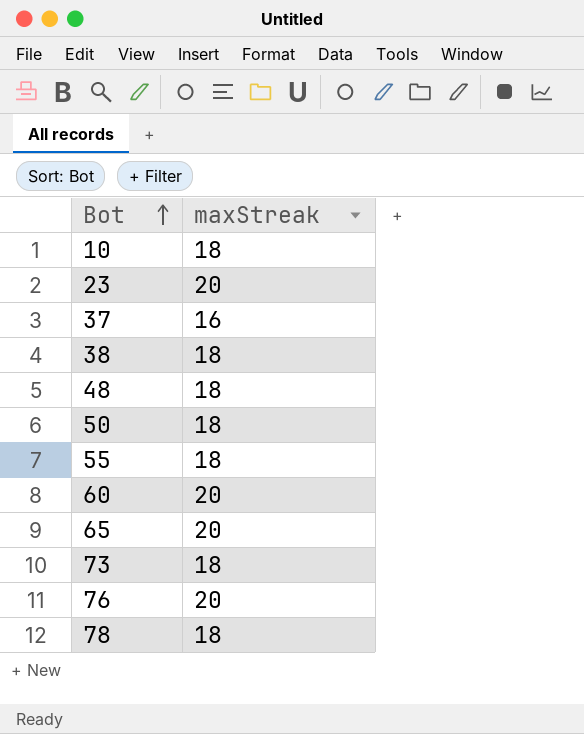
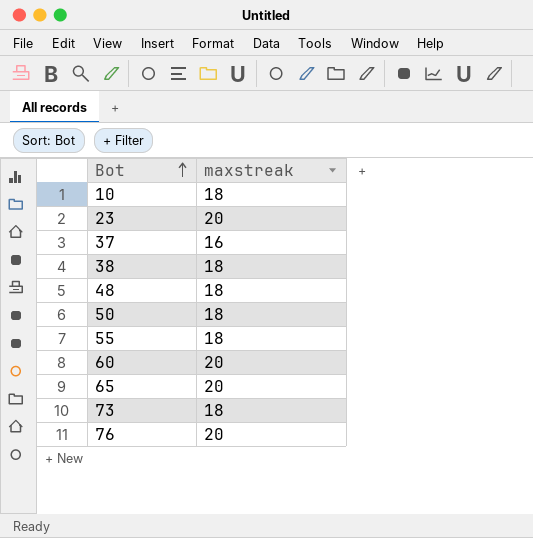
column name: maxStreak -> maxstreak
row 78: 18 -> none

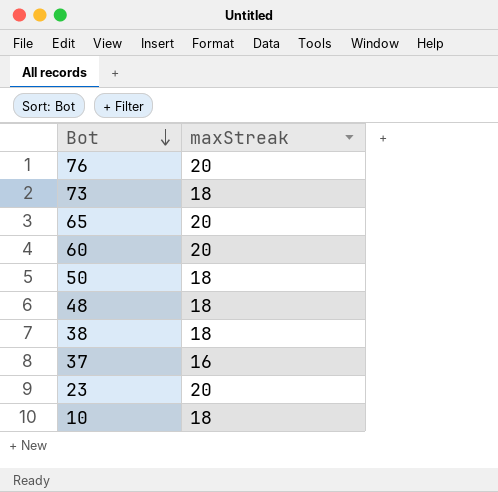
row order: Bot ascending -> Bot descending
column name: maxstreak -> maxStreak
row 55: 18 -> none

